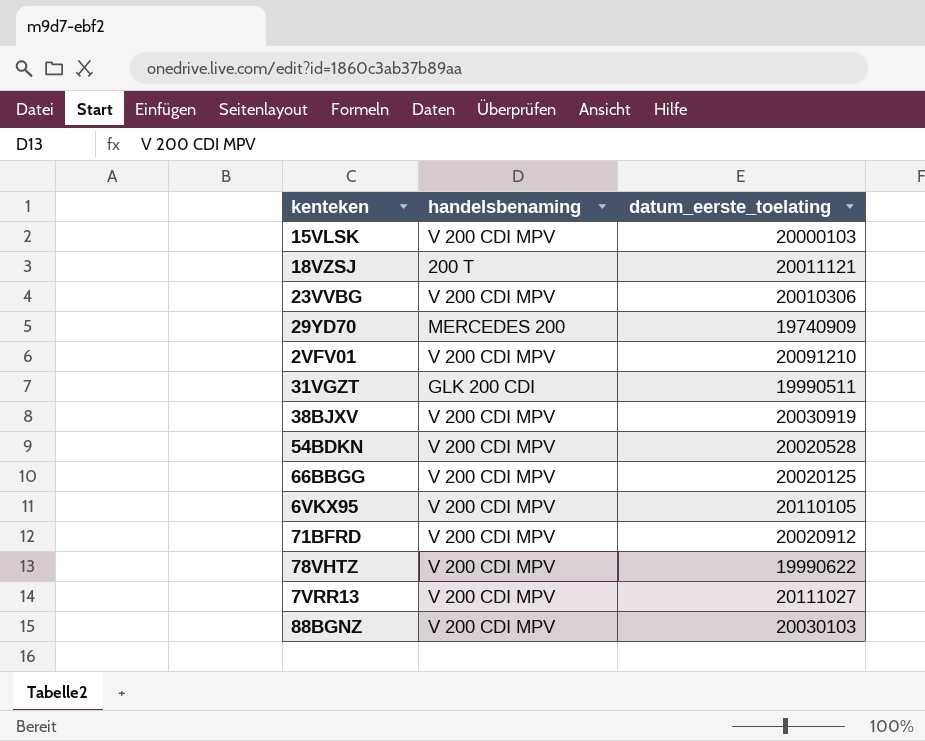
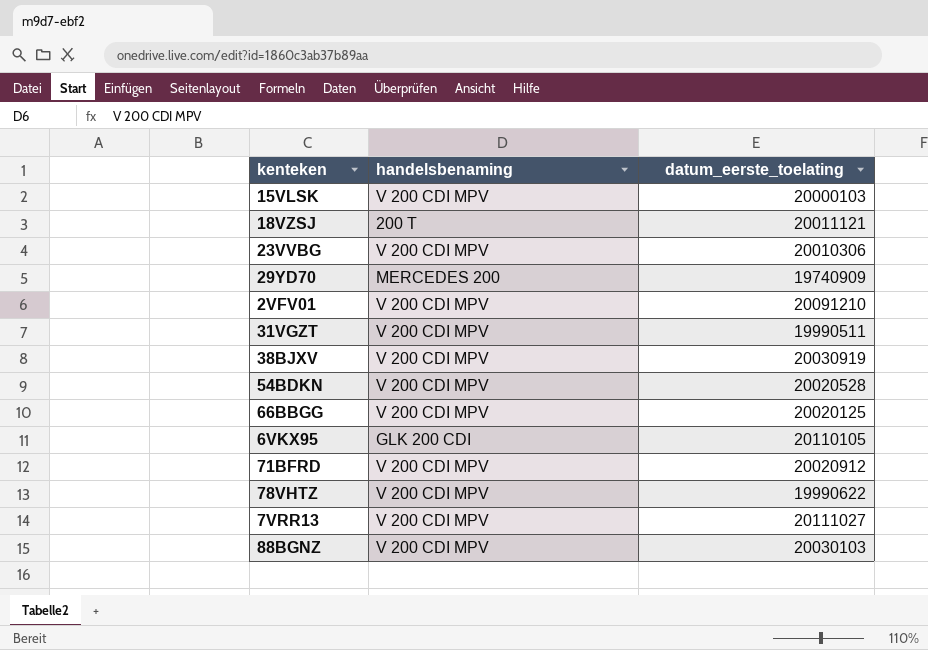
31VGZT | handelsbenaming: GLK 200 CDI -> V 200 CDI MPV
6VKX95 | handelsbenaming: V 200 CDI MPV -> GLK 200 CDI

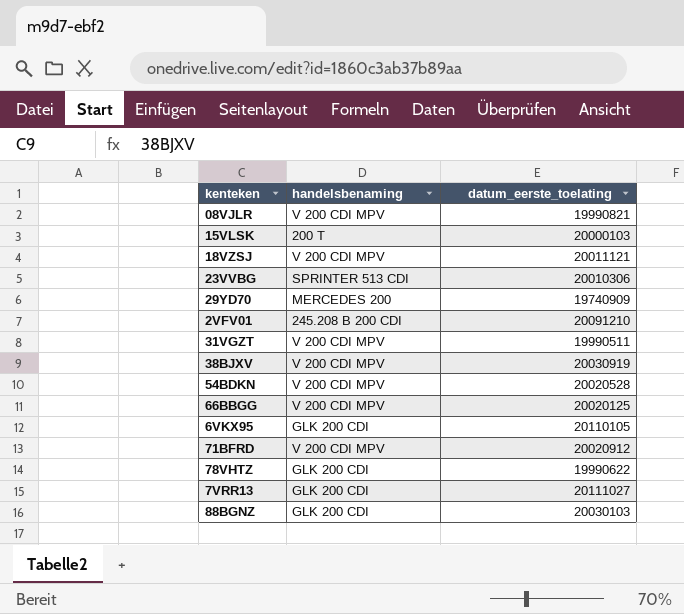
row 08VJLR: none -> V 200 CDI MPV | 19990821
15VLSK | handelsbenaming: V 200 CDI MPV -> 200 T
18VZSJ | handelsbenaming: 200 T -> V 200 CDI MPV
23VVBG | handelsbenaming: V 200 CDI MPV -> SPRINTER 513 CDI
2VFV01 | handelsbenaming: V 200 CDI MPV -> 245.208 B 200 CDI
78VHTZ | handelsbenaming: V 200 CDI MPV -> GLK 200 CDI
7VRR13 | handelsbenaming: V 200 CDI MPV -> GLK 200 CDI
88BGNZ | handelsbenaming: V 200 CDI MPV -> GLK 200 CDI

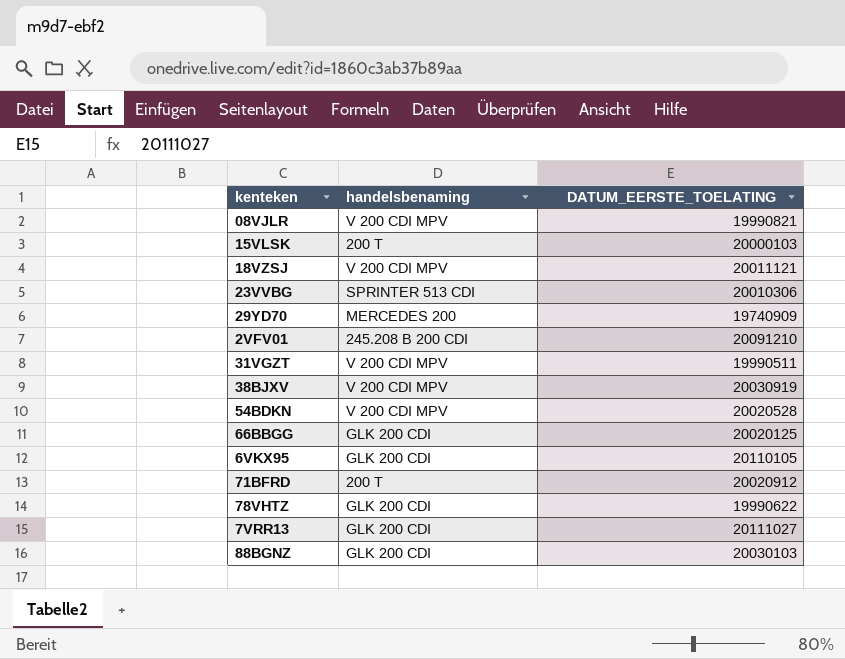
column name: datum_eerste_toelating -> DATUM_EERSTE_TOELATING
66BBGG | handelsbenaming: V 200 CDI MPV -> GLK 200 CDI
71BFRD | handelsbenaming: V 200 CDI MPV -> 200 T

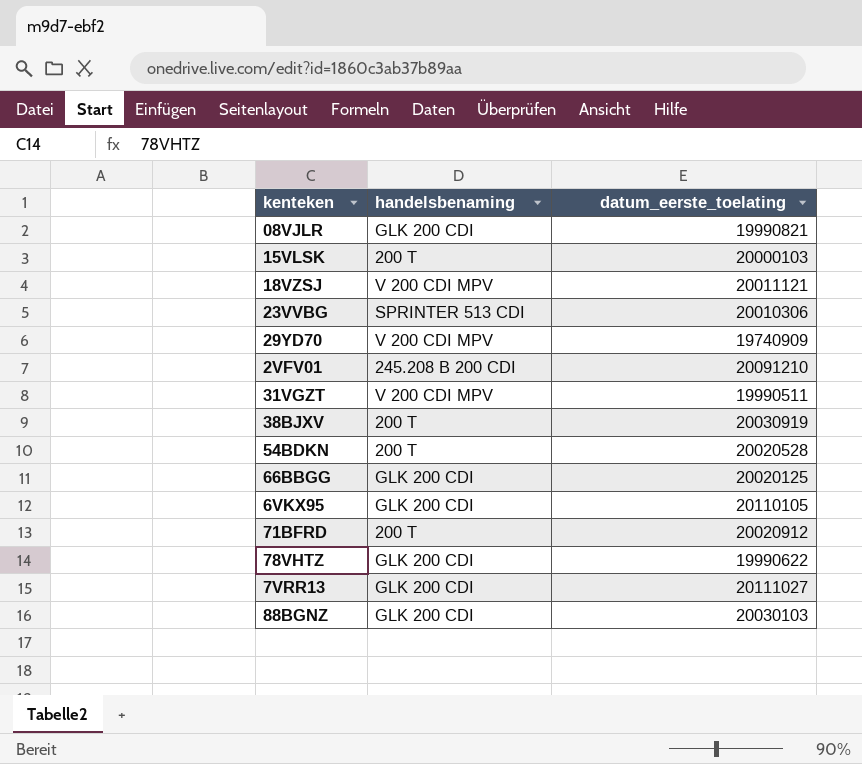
column name: DATUM_EERSTE_TOELATING -> datum_eerste_toelating
08VJLR | handelsbenaming: V 200 CDI MPV -> GLK 200 CDI
29YD70 | handelsbenaming: MERCEDES 200 -> V 200 CDI MPV
38BJXV | handelsbenaming: V 200 CDI MPV -> 200 T
54BDKN | handelsbenaming: V 200 CDI MPV -> 200 T

